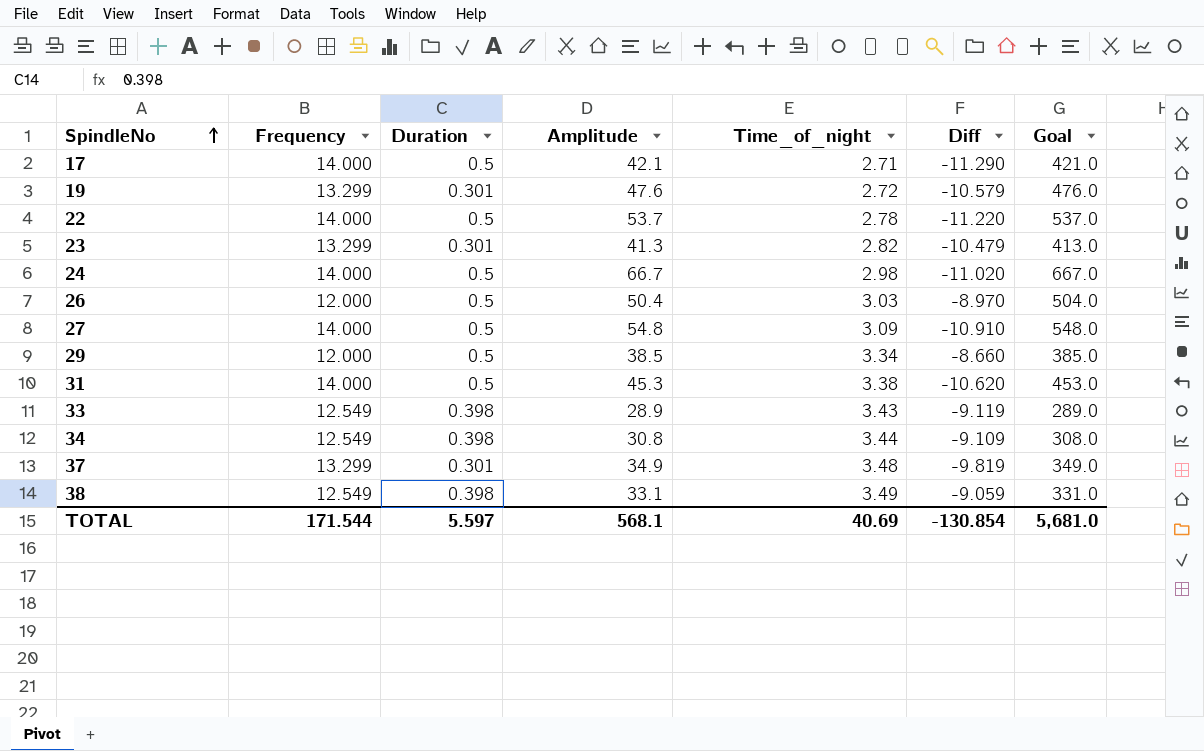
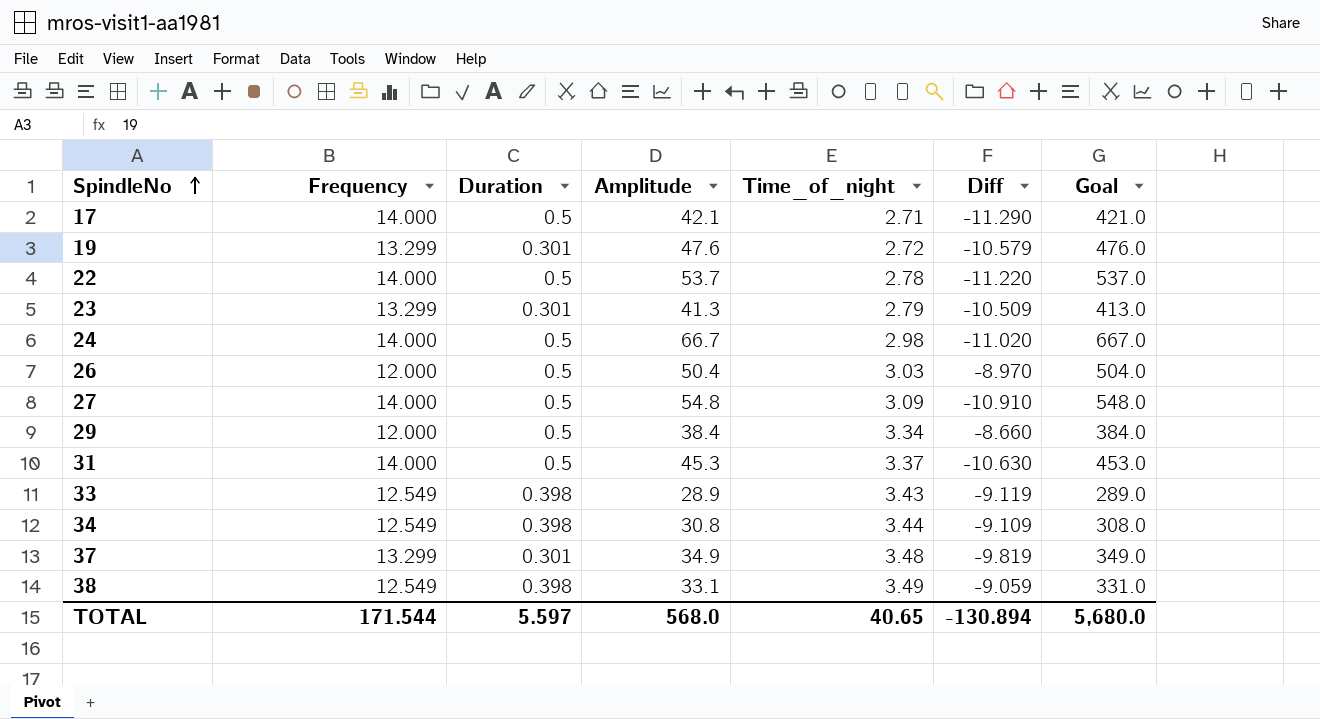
23 | Time_of_night: 2.82 -> 2.79
23 | Diff: -10.479 -> -10.509
29 | Amplitude: 38.5 -> 38.4
29 | Goal: 385.0 -> 384.0
31 | Time_of_night: 3.38 -> 3.37
31 | Diff: -10.620 -> -10.630
TOTAL | Amplitude: 568.1 -> 568.0
TOTAL | Time_of_night: 40.69 -> 40.65
TOTAL | Diff: -130.854 -> -130.894
TOTAL | Goal: 5,681.0 -> 5,680.0

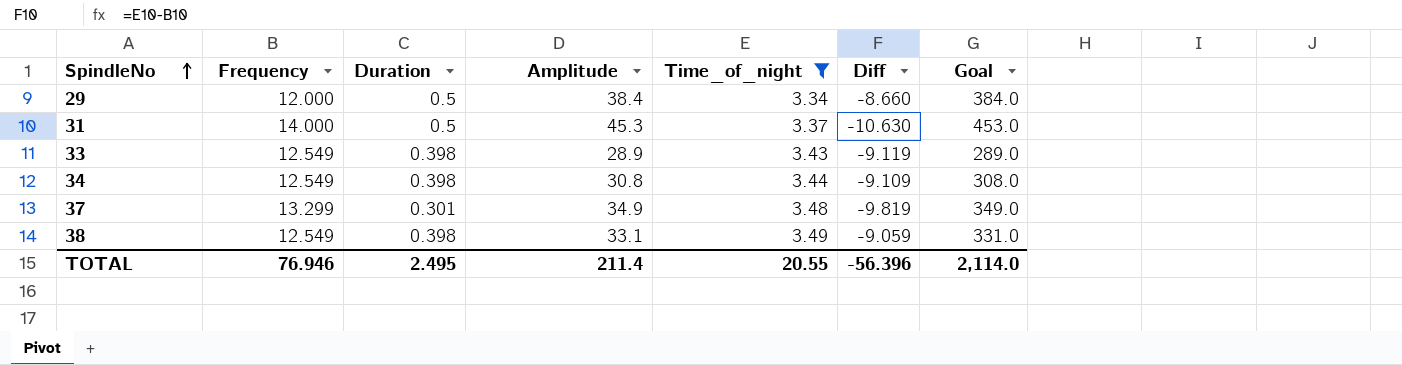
filter: none -> Time_of_night >= 3.34
TOTAL | Frequency: 171.544 -> 76.946
TOTAL | Duration: 5.597 -> 2.495
TOTAL | Amplitude: 568.0 -> 211.4
TOTAL | Time_of_night: 40.65 -> 20.55
TOTAL | Diff: -130.894 -> -56.396
TOTAL | Goal: 5,680.0 -> 2,114.0

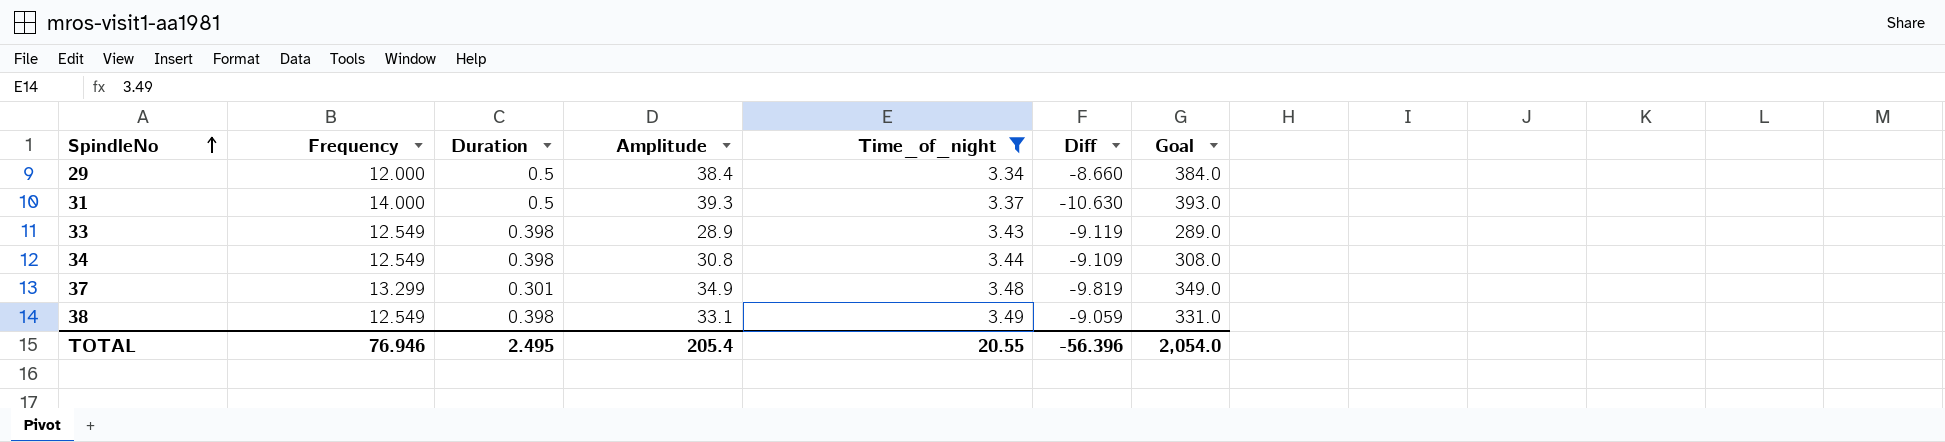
31 | Amplitude: 45.3 -> 39.3
31 | Goal: 453.0 -> 393.0
TOTAL | Amplitude: 211.4 -> 205.4
TOTAL | Goal: 2,114.0 -> 2,054.0

